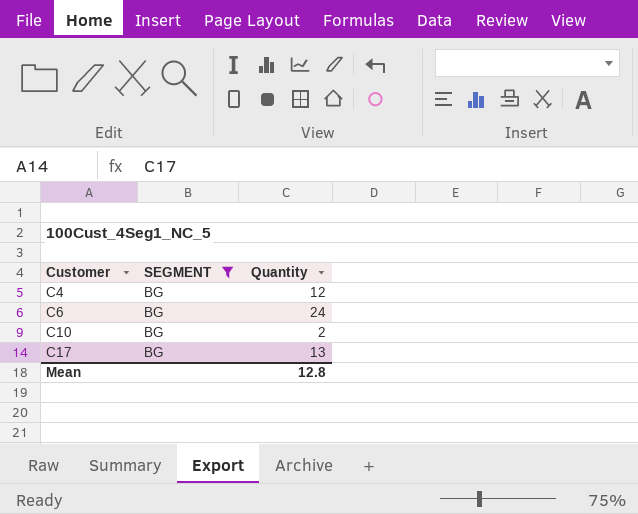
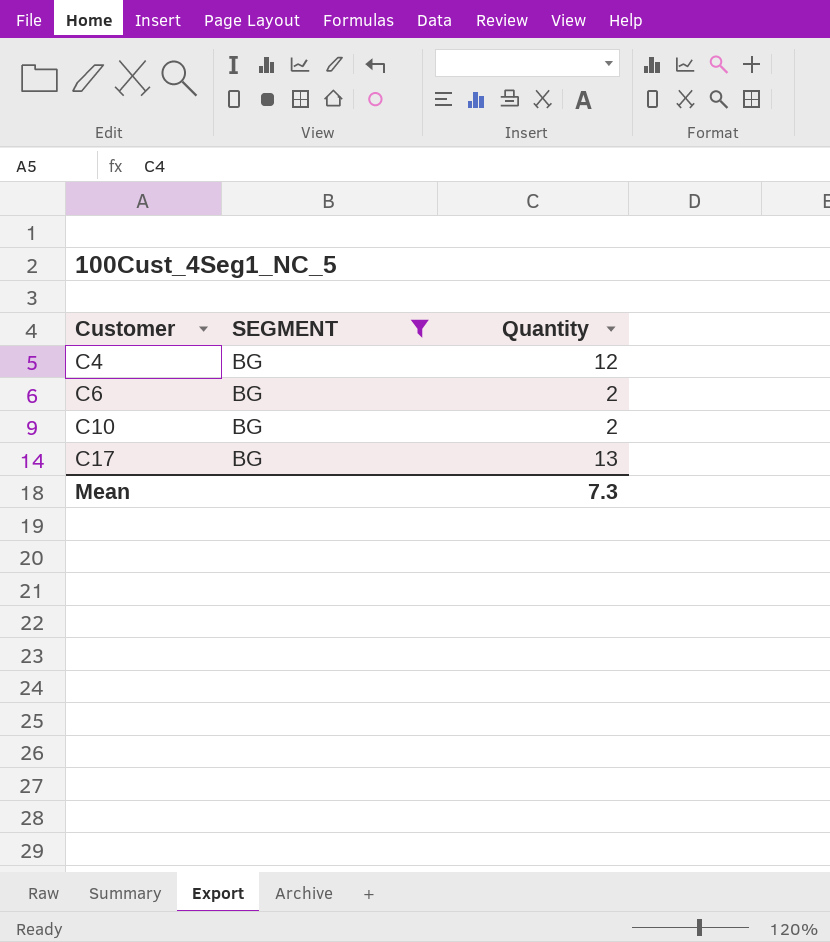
C6 | Quantity: 24 -> 2
Mean | Quantity: 12.8 -> 7.3

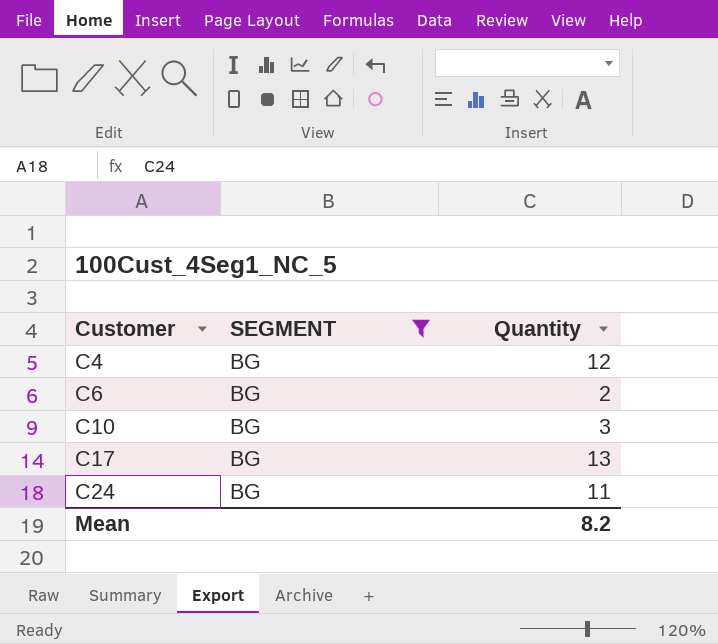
C10 | Quantity: 2 -> 3
row C24: none -> BG | 11
Mean | Quantity: 7.3 -> 8.2

